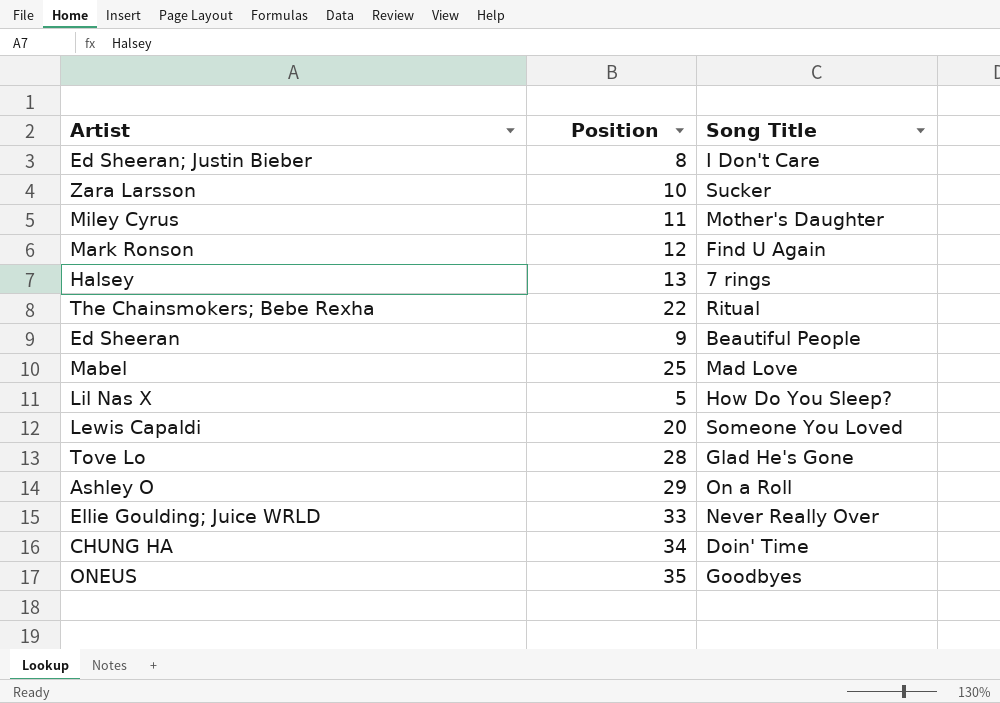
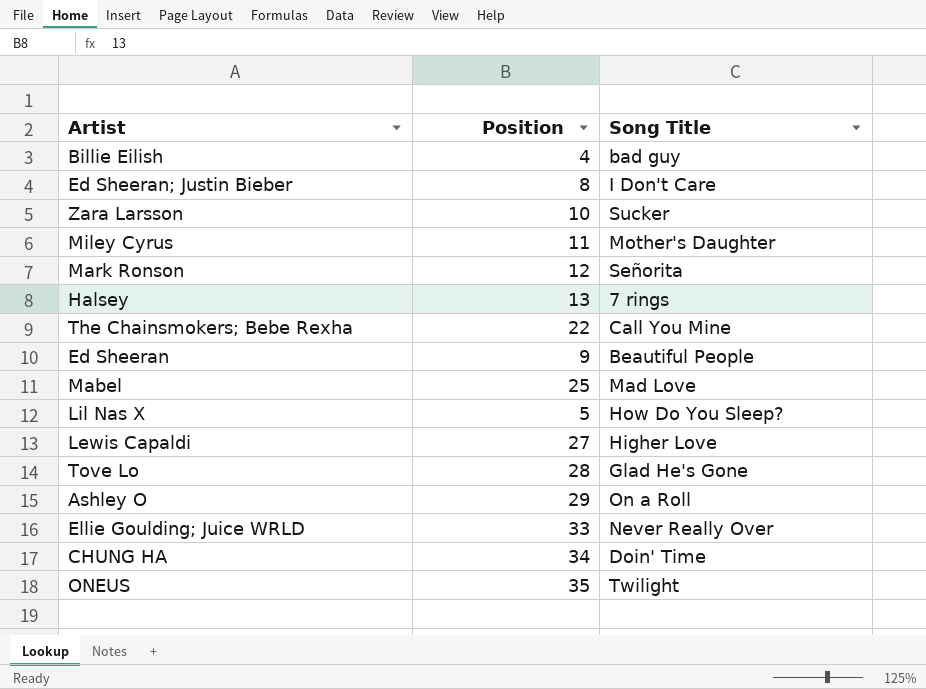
row Billie Eilish: none -> 4 | bad guy
Mark Ronson | Song Title: Find U Again -> Señorita
The Chainsmokers; Bebe Rexha | Song Title: Ritual -> Call You Mine
Lewis Capaldi | Position: 20 -> 27
Lewis Capaldi | Song Title: Someone You Loved -> Higher Love
ONEUS | Song Title: Goodbyes -> Twilight

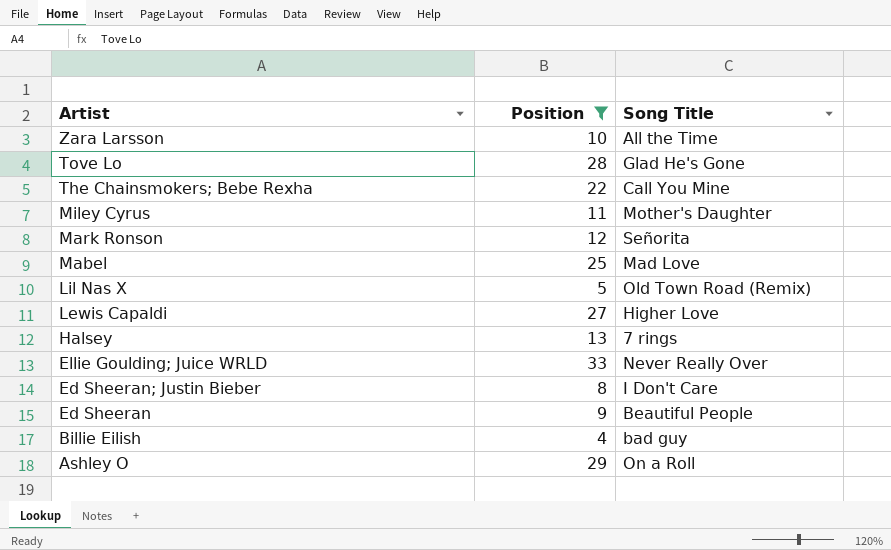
filter: none -> Position <= 33
row order: none -> Artist descending
Zara Larsson | Song Title: Sucker -> All the Time
Lil Nas X | Song Title: How Do You Sleep? -> Old Town Road (Remix)

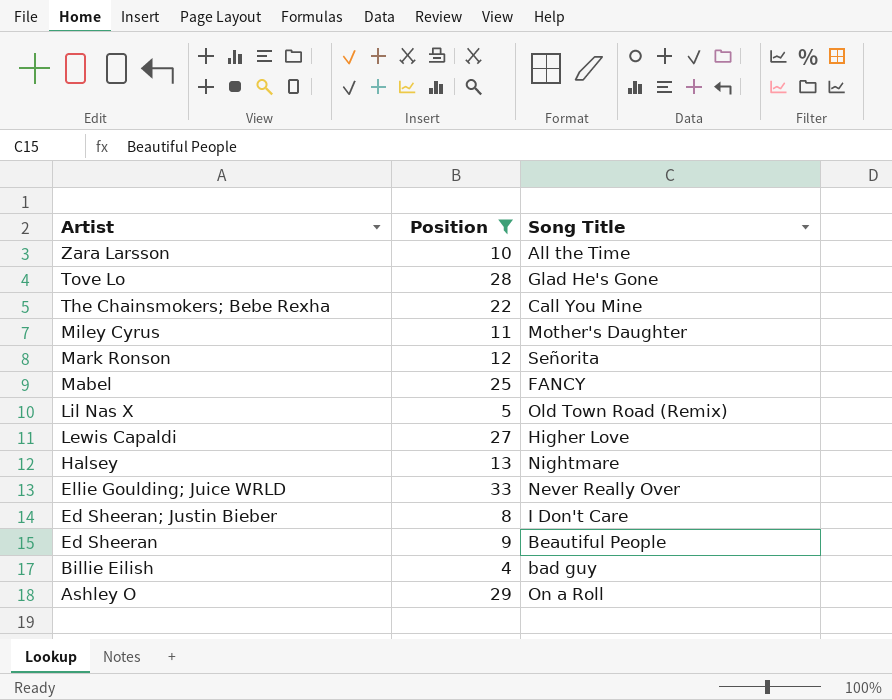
Mabel | Song Title: Mad Love -> FANCY
Halsey | Song Title: 7 rings -> Nightmare

